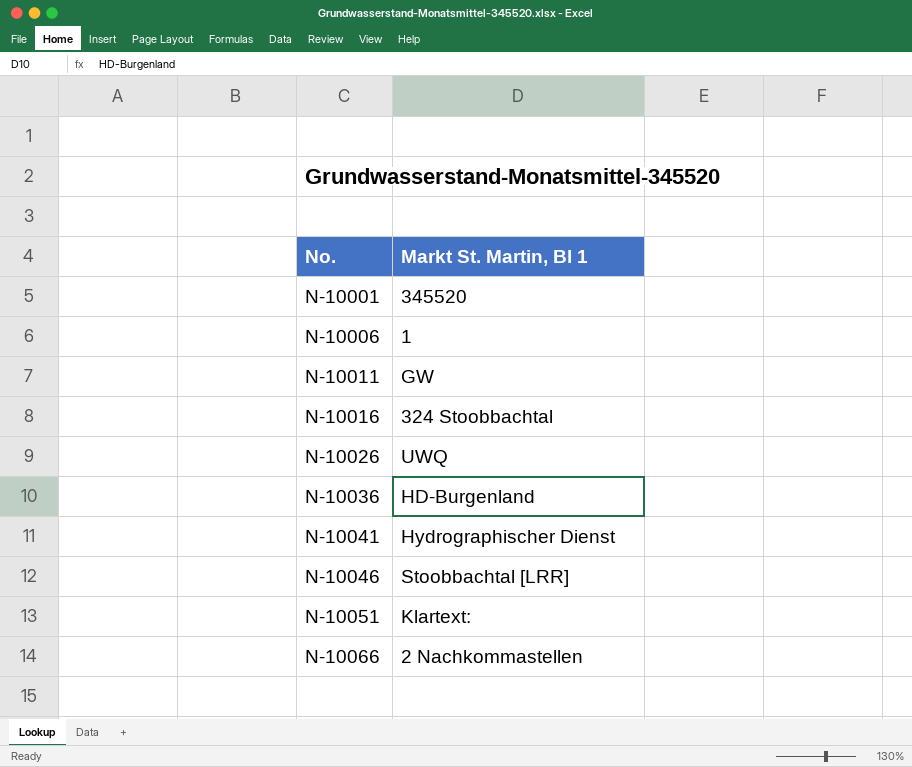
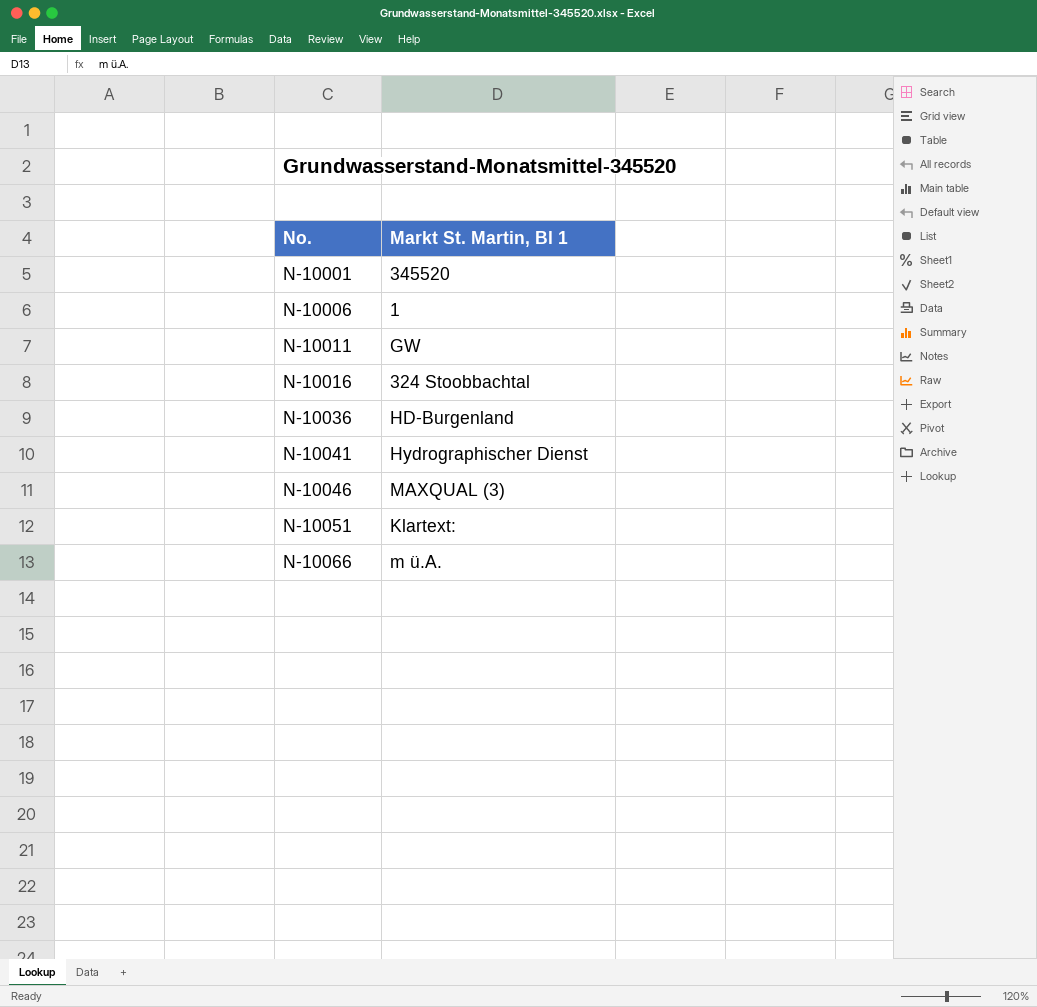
row N-10026: UWQ -> none
N-10046 | Markt St. Martin, Bl 1: Stoobbachtal [LRR] -> MAXQUAL (3)
N-10066 | Markt St. Martin, Bl 1: 2 Nachkommastellen -> m ü.A.

